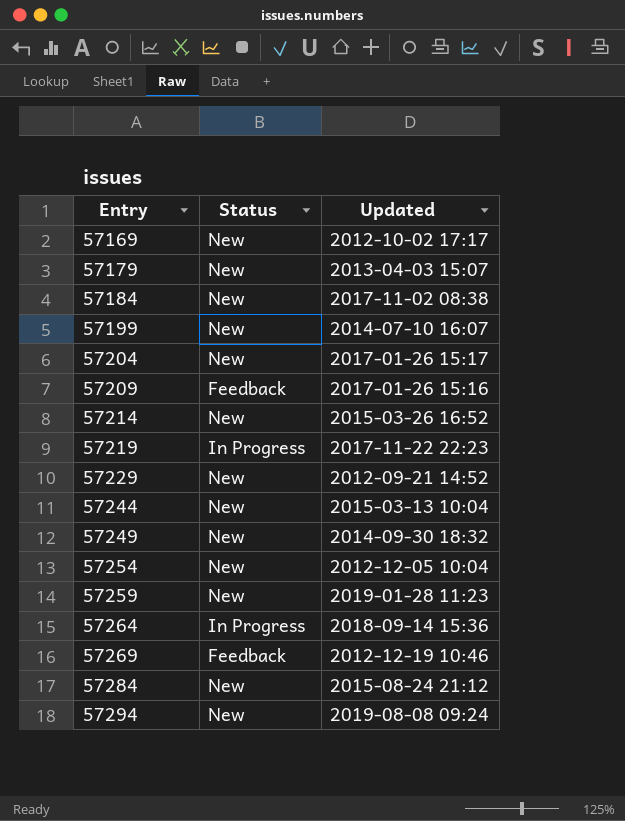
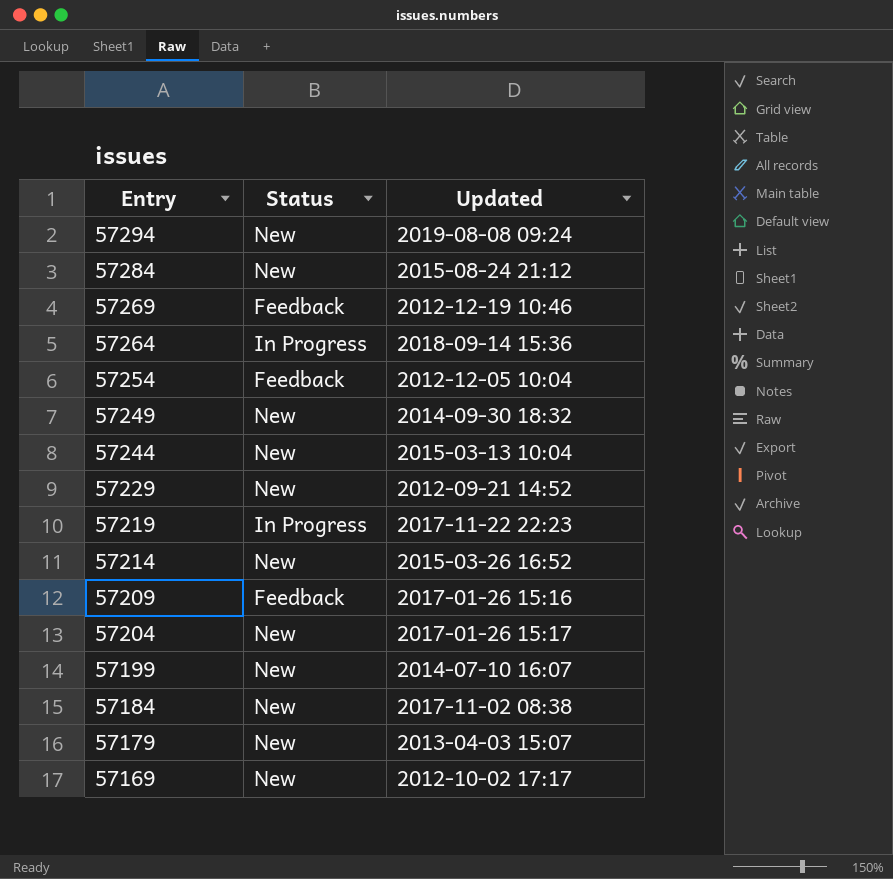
row order: Entry ascending -> Entry descending
row 57259: New | 2019-01-28 11:23 -> none
57254 | Status: New -> Feedback

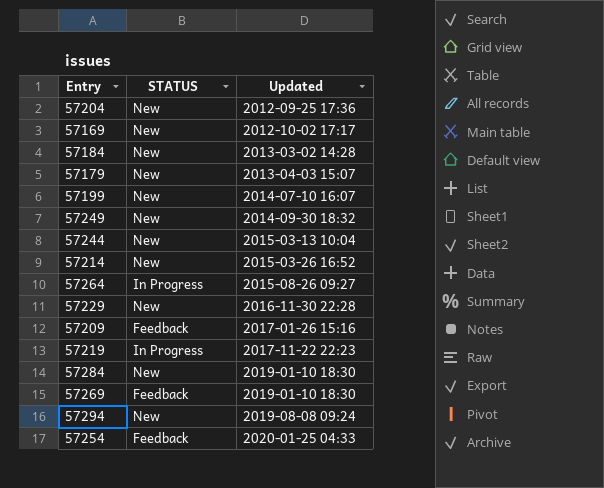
row order: Entry descending -> Updated ascending
column name: Status -> STATUS
57204 | Updated: 2017-01-26 15:17 -> 2012-09-25 17:36
57184 | Updated: 2017-11-02 08:38 -> 2013-03-02 14:28
57264 | Updated: 2018-09-14 15:36 -> 2015-08-26 09:27
57229 | Updated: 2012-09-21 14:52 -> 2016-11-30 22:28
57284 | Updated: 2015-08-24 21:12 -> 2019-01-10 18:30
57269 | Updated: 2012-12-19 10:46 -> 2019-01-10 18:30
57254 | Updated: 2012-12-05 10:04 -> 2020-01-25 04:33

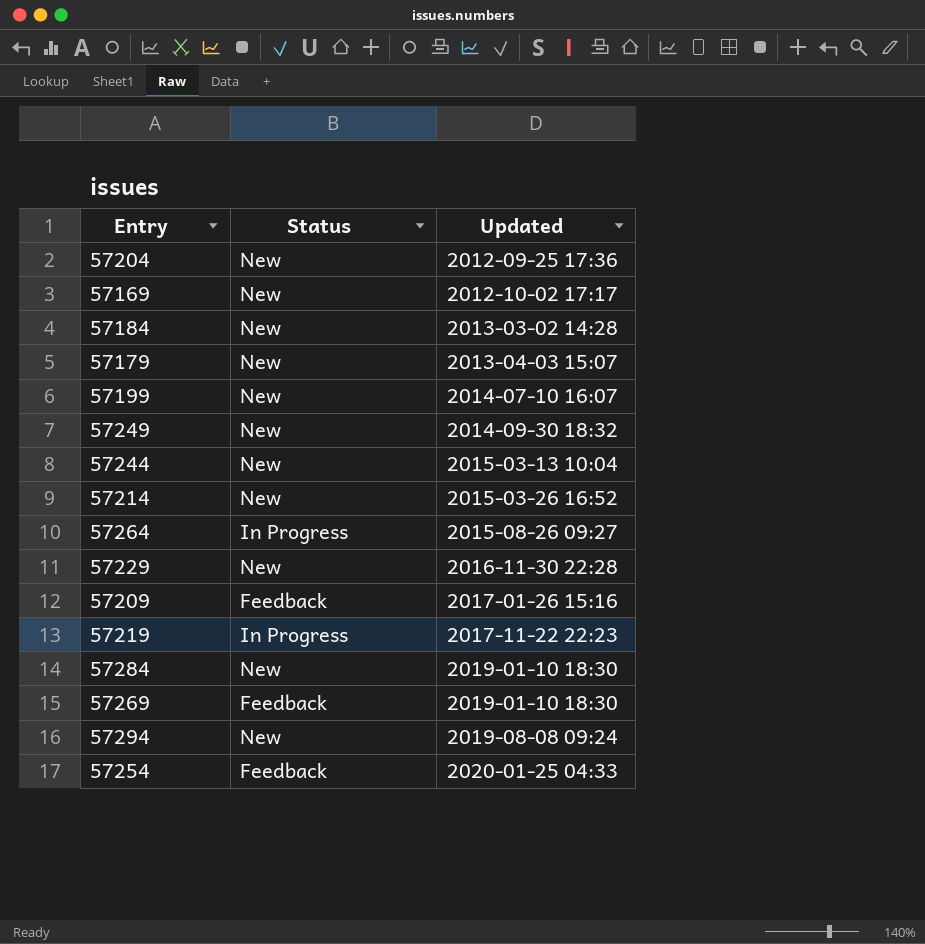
column name: STATUS -> Status

